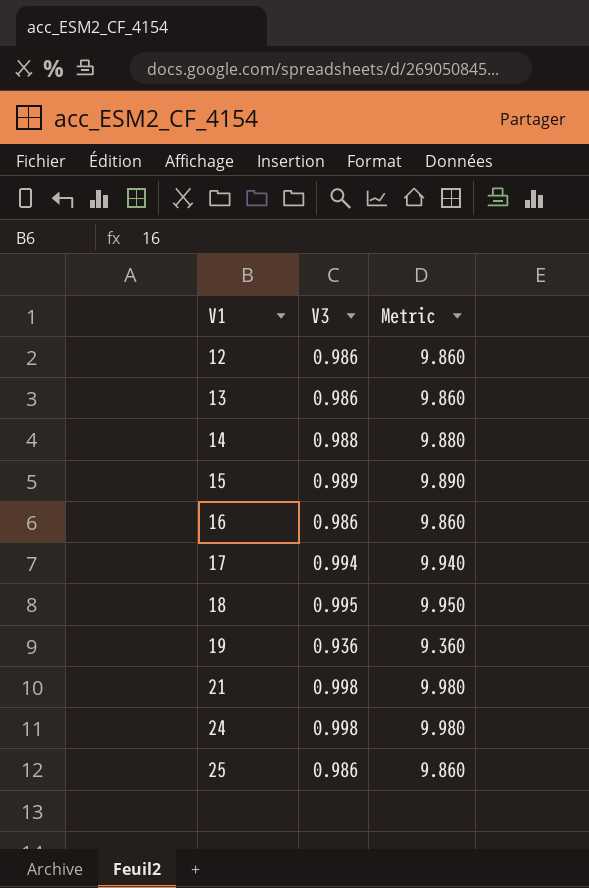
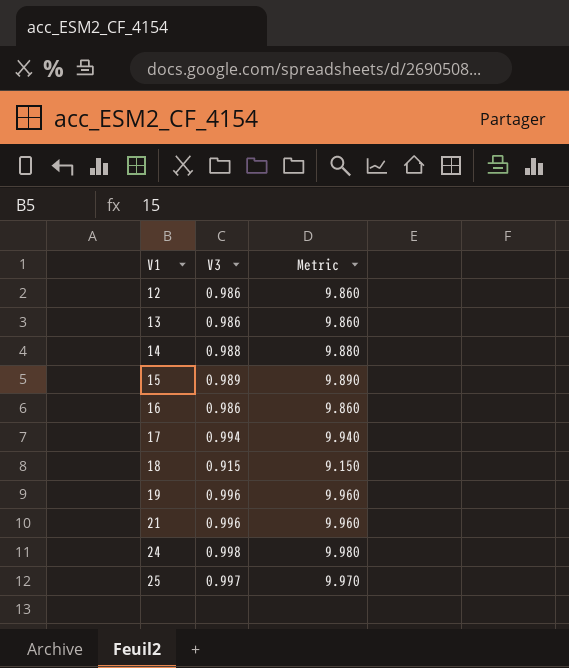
18 | V3: 0.995 -> 0.915
18 | Metric: 9.950 -> 9.150
19 | V3: 0.936 -> 0.996
19 | Metric: 9.360 -> 9.960
21 | V3: 0.998 -> 0.996
21 | Metric: 9.980 -> 9.960
25 | V3: 0.986 -> 0.997
25 | Metric: 9.860 -> 9.970

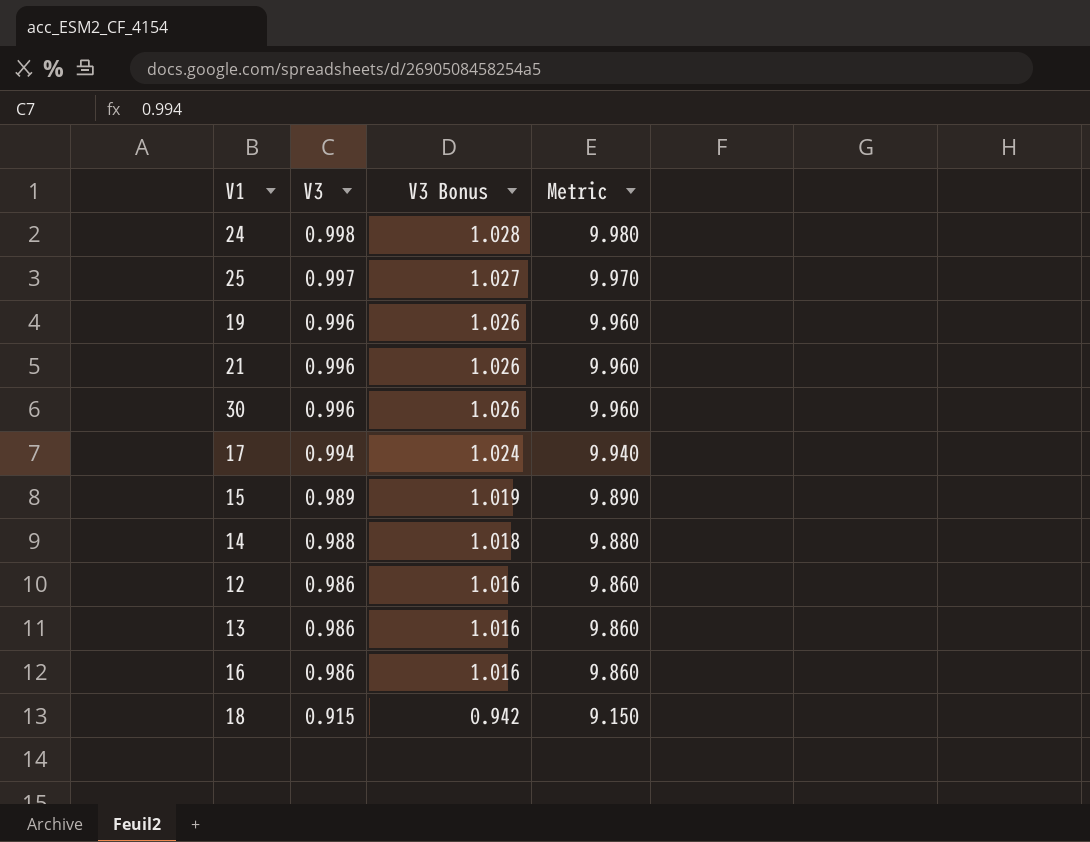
row order: V1 ascending -> V3 descending
column V3 Bonus | formula: none -> [V3] * 1.03
row 30: none -> 0.996 | 1.026 | 9.960

